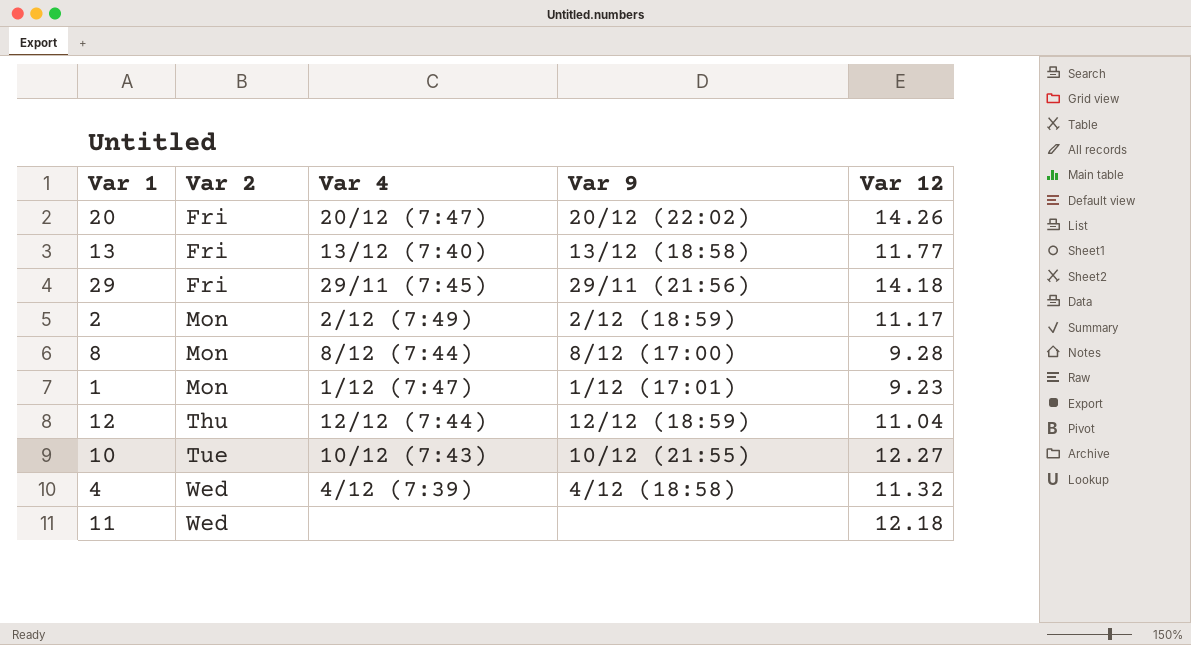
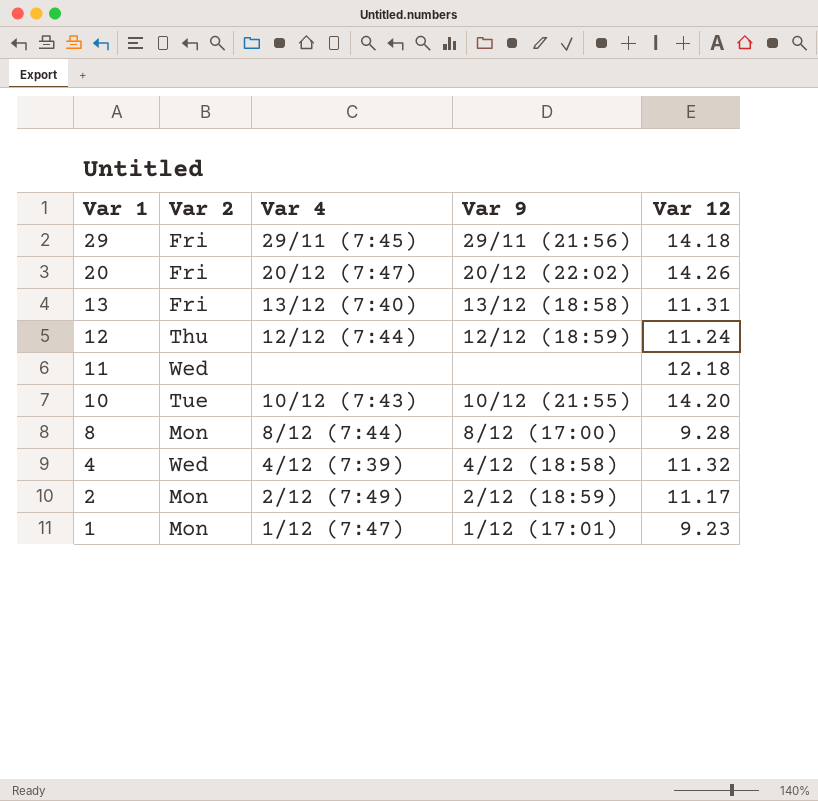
row order: Var 2 ascending -> Var 1 descending
13 | Var 12: 11.77 -> 11.31
12 | Var 12: 11.04 -> 11.24
10 | Var 12: 12.27 -> 14.20

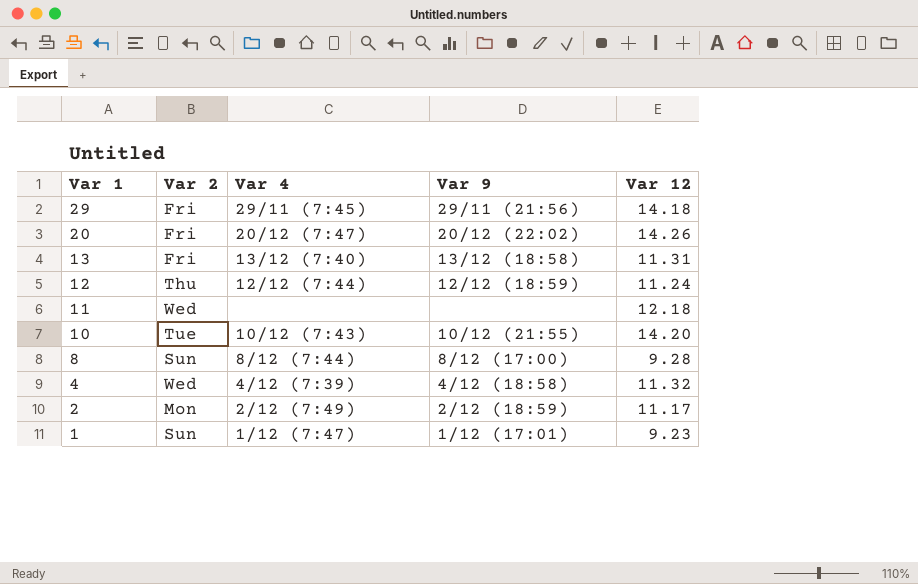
8 | Var 2: Mon -> Sun
1 | Var 2: Mon -> Sun

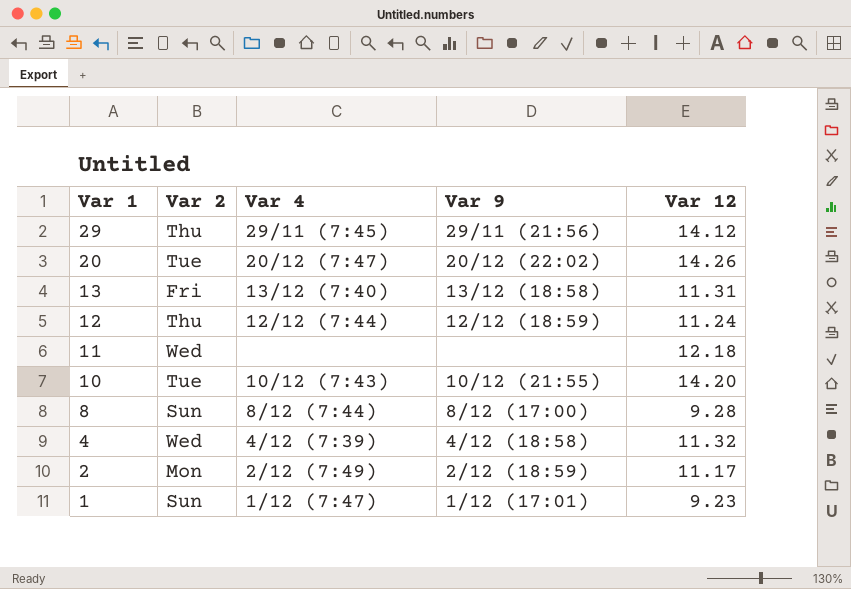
29 | Var 2: Fri -> Thu
29 | Var 12: 14.18 -> 14.12
20 | Var 2: Fri -> Tue

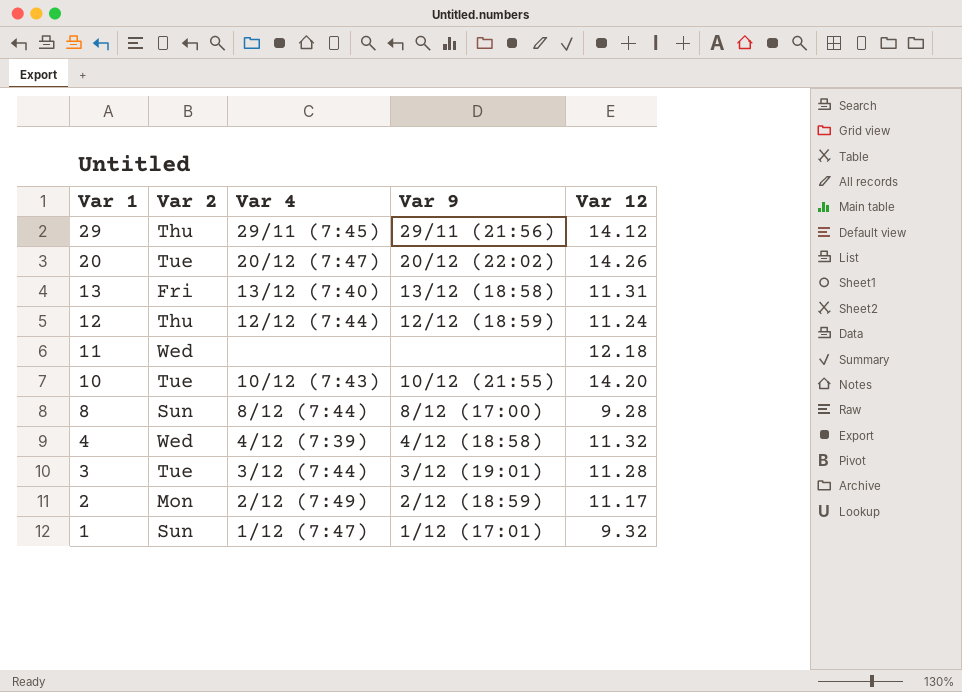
row 3: none -> Tue | 3/12 (7:44) | 3/12 (19:01) | 11.28
1 | Var 12: 9.23 -> 9.32

